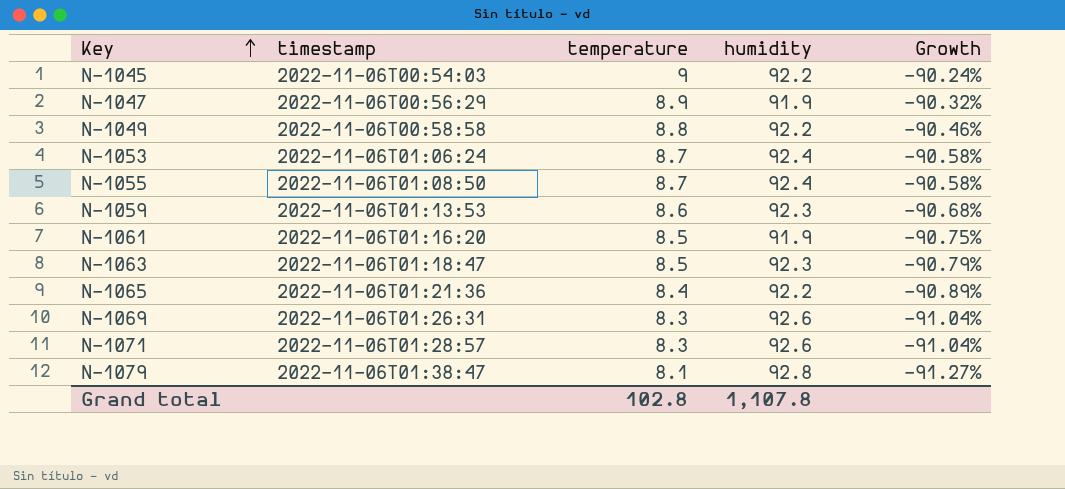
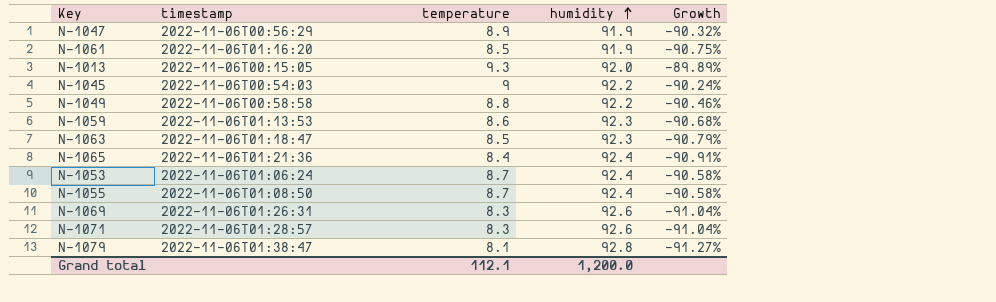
row order: Key ascending -> humidity ascending
row N-1013: none -> 2022-11-06T00:15:05 | 9.3 | 92.0 | -89.89%
N-1065 | humidity: 92.2 -> 92.4
N-1065 | Growth: -90.89% -> -90.91%
Grand total | temperature: 102.8 -> 112.1
Grand total | humidity: 1,107.8 -> 1,200.0

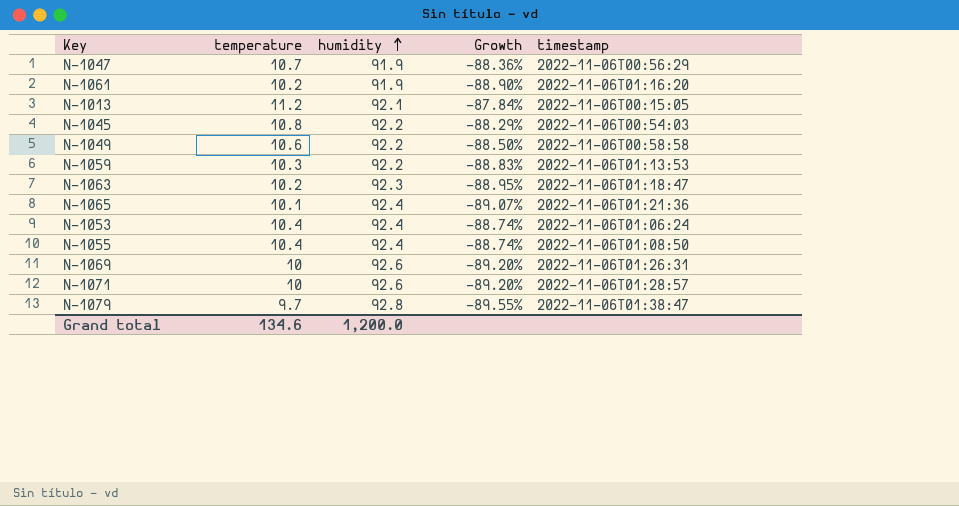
column timestamp | position: 2 -> 5
N-1047 | temperature: 8.9 -> 10.7
N-1047 | Growth: -90.32% -> -88.36%
N-1061 | temperature: 8.5 -> 10.2
N-1061 | Growth: -90.75% -> -88.90%
N-1013 | temperature: 9.3 -> 11.2
N-1013 | humidity: 92.0 -> 92.1
N-1013 | Growth: -89.89% -> -87.84%
N-1045 | temperature: 9 -> 10.8
N-1045 | Growth: -90.24% -> -88.29%
N-1049 | temperature: 8.8 -> 10.6
N-1049 | Growth: -90.46% -> -88.50%
N-1059 | temperature: 8.6 -> 10.3
N-1059 | humidity: 92.3 -> 92.2
N-1059 | Growth: -90.68% -> -88.83%
N-1063 | temperature: 8.5 -> 10.2
N-1063 | Growth: -90.79% -> -88.95%
N-1065 | temperature: 8.4 -> 10.1
N-1065 | Growth: -90.91% -> -89.07%
N-1053 | temperature: 8.7 -> 10.4
N-1053 | Growth: -90.58% -> -88.74%
N-1055 | temperature: 8.7 -> 10.4
N-1055 | Growth: -90.58% -> -88.74%
N-1069 | temperature: 8.3 -> 10
N-1069 | Growth: -91.04% -> -89.20%
N-1071 | temperature: 8.3 -> 10
N-1071 | Growth: -91.04% -> -89.20%
N-1079 | temperature: 8.1 -> 9.7
N-1079 | Growth: -91.27% -> -89.55%
Grand total | temperature: 112.1 -> 134.6

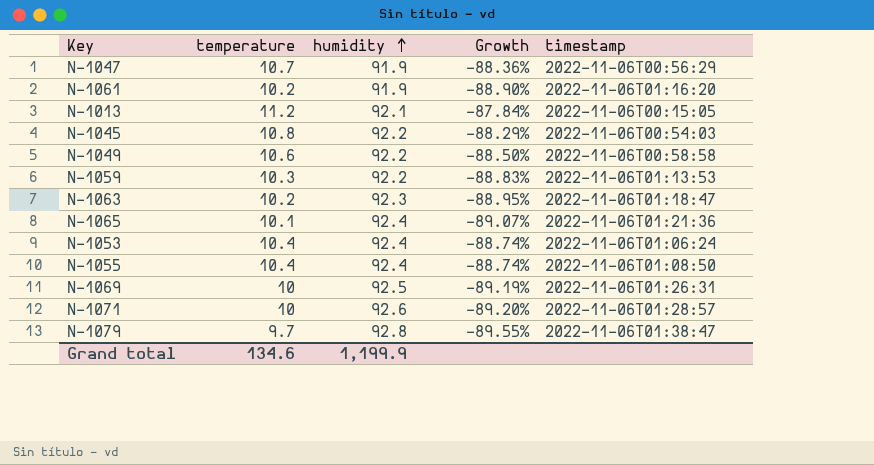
N-1069 | humidity: 92.6 -> 92.5
N-1069 | Growth: -89.20% -> -89.19%
Grand total | humidity: 1,200.0 -> 1,199.9

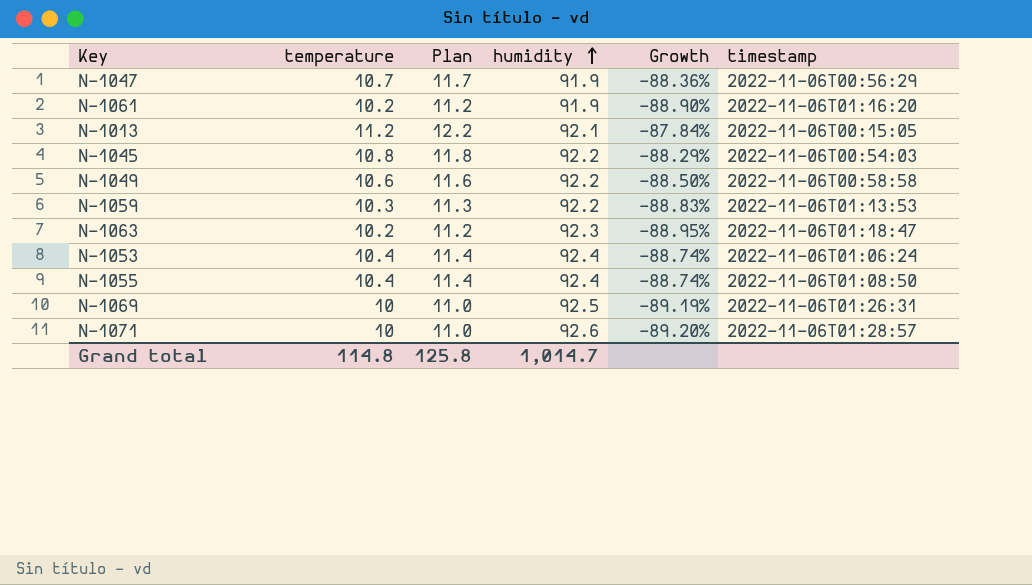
column Plan | formula: none -> [temperature] + 1
row N-1065: 10.1 | 92.4 | -89.07% | 2022-11-06T01:21:36 -> none
row N-1079: 9.7 | 92.8 | -89.55% | 2022-11-06T01:38:47 -> none
Grand total | temperature: 134.6 -> 114.8
Grand total | humidity: 1,199.9 -> 1,014.7

